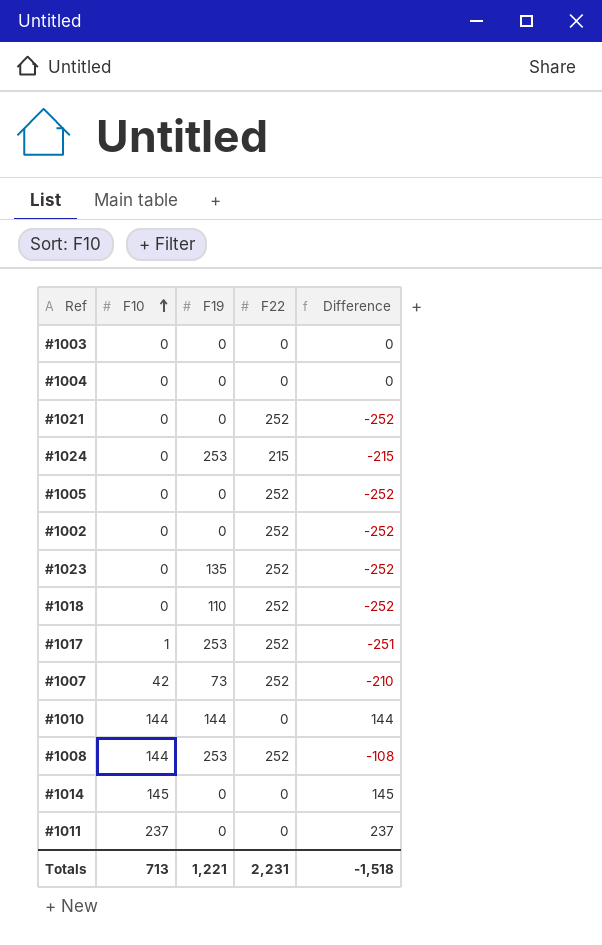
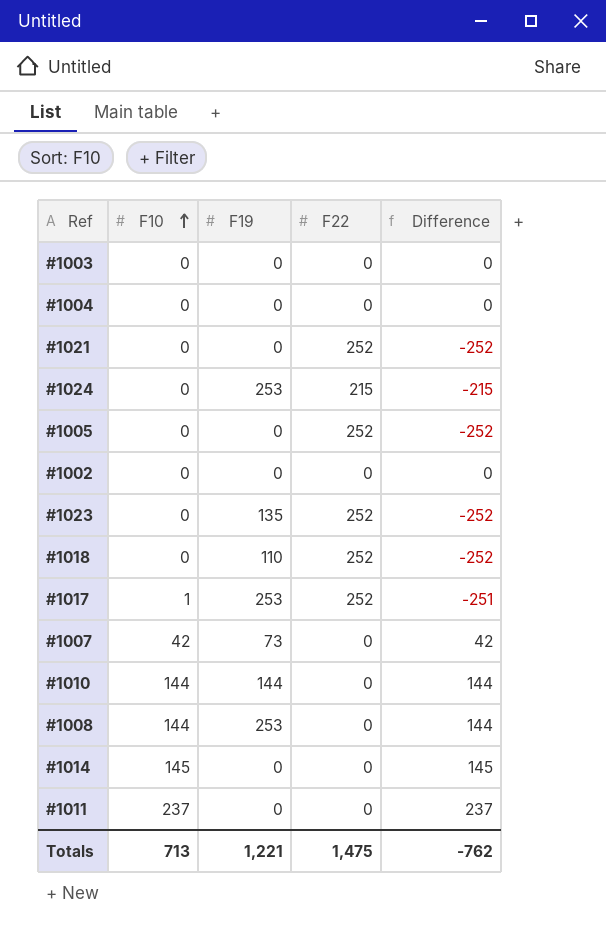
#1002 | F22: 252 -> 0
#1002 | Difference: -252 -> 0
#1007 | F22: 252 -> 0
#1007 | Difference: -210 -> 42
#1008 | F22: 252 -> 0
#1008 | Difference: -108 -> 144
Totals | F22: 2,231 -> 1,475
Totals | Difference: -1,518 -> -762

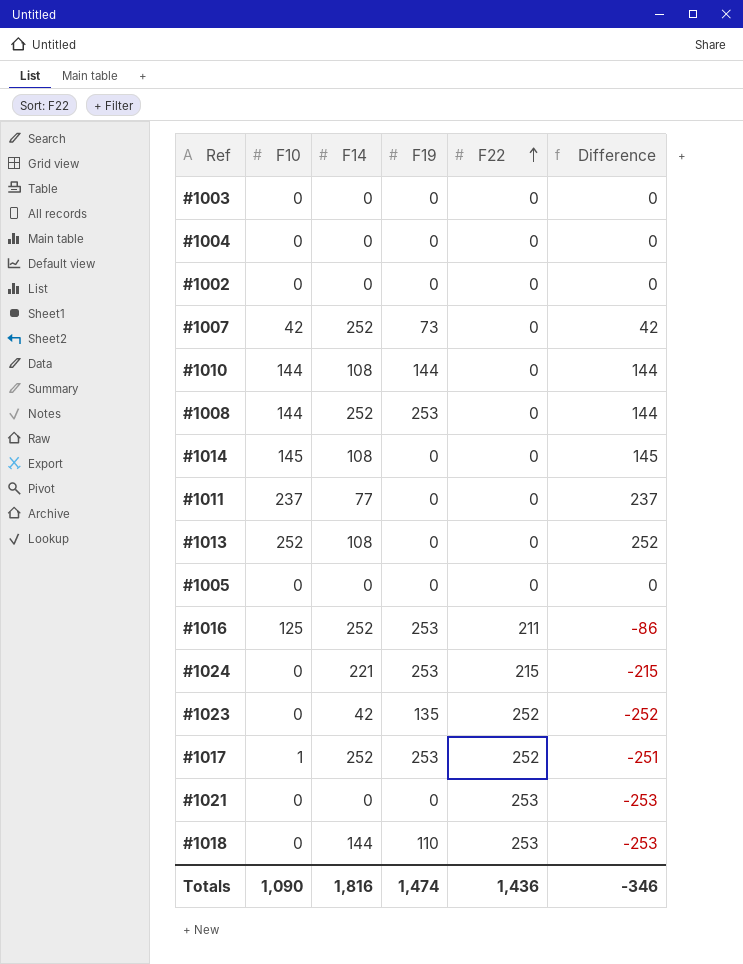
row order: F10 ascending -> F22 ascending
column F14 | position: none -> 3
row #1013: none -> 252 | 108 | 0 | 0 | 252
#1005 | F22: 252 -> 0
#1005 | Difference: -252 -> 0
row #1016: none -> 125 | 252 | 253 | 211 | -86
#1021 | F22: 252 -> 253
#1021 | Difference: -252 -> -253
#1018 | F22: 252 -> 253
#1018 | Difference: -252 -> -253
Totals | F10: 713 -> 1,090
Totals | F19: 1,221 -> 1,474
Totals | F22: 1,475 -> 1,436
Totals | Difference: -762 -> -346

